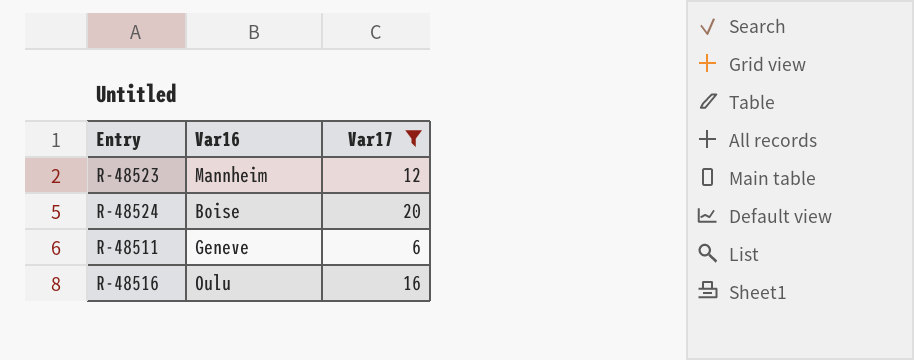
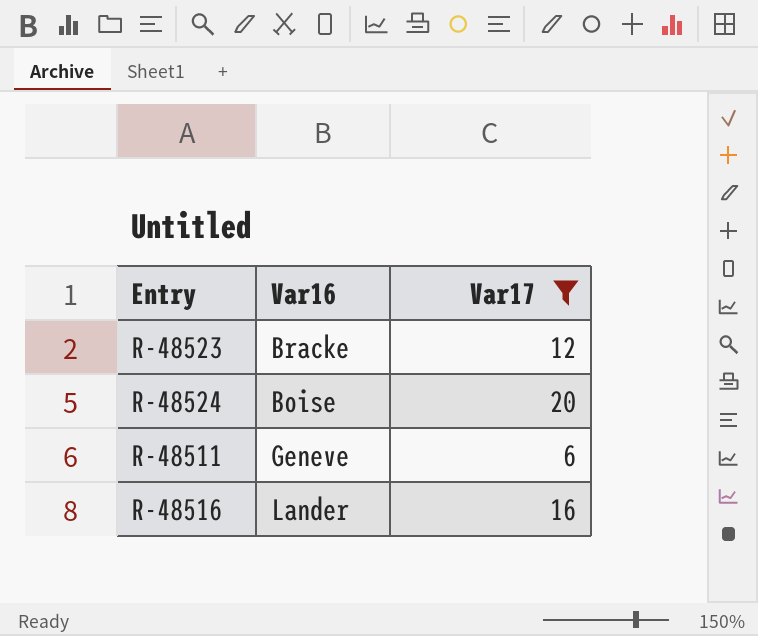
R-48523 | Var16: Mannheim -> Bracke
R-48516 | Var16: Oulu -> Lander

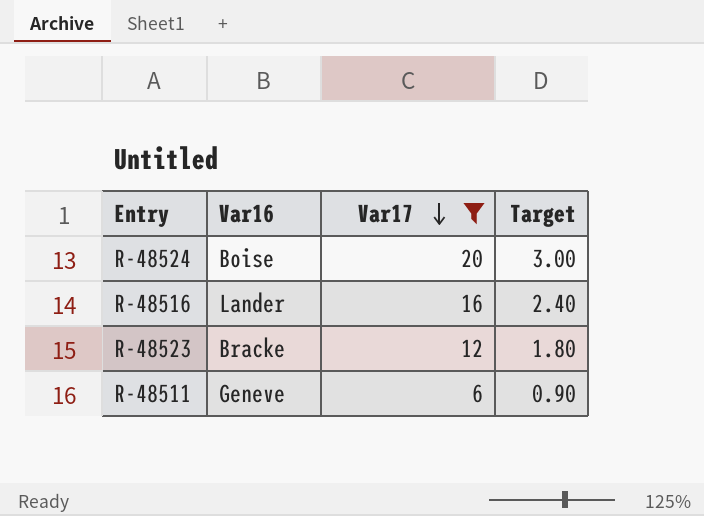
row order: none -> Var17 descending
column Target | formula: none -> [Var17] * 0.15

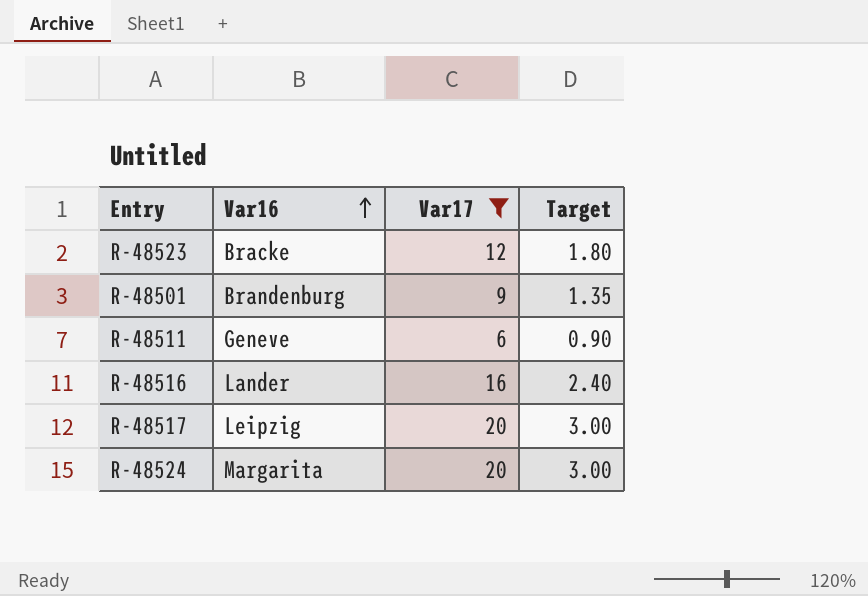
row order: Var17 descending -> Var16 ascending
row R-48501: none -> Brandenburg | 9 | 1.35
row R-48517: none -> Leipzig | 20 | 3.00
R-48524 | Var16: Boise -> Margarita

